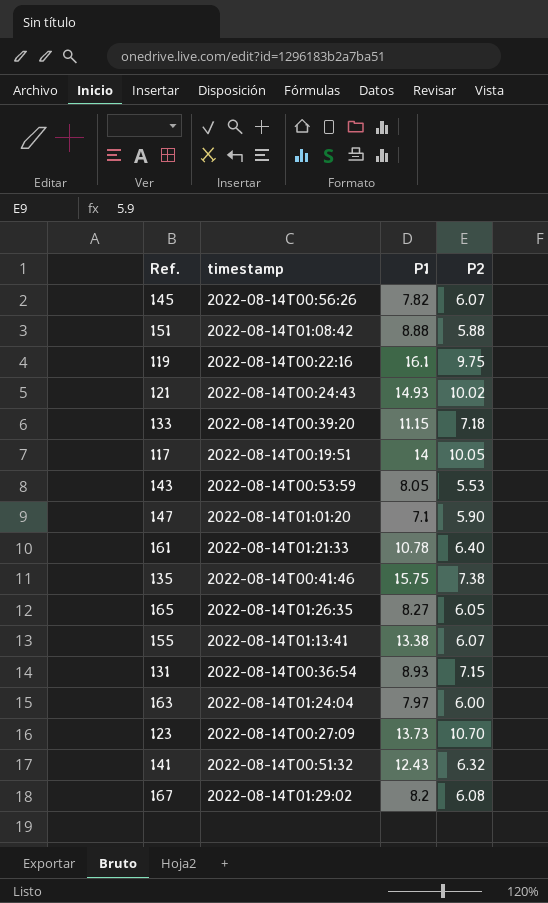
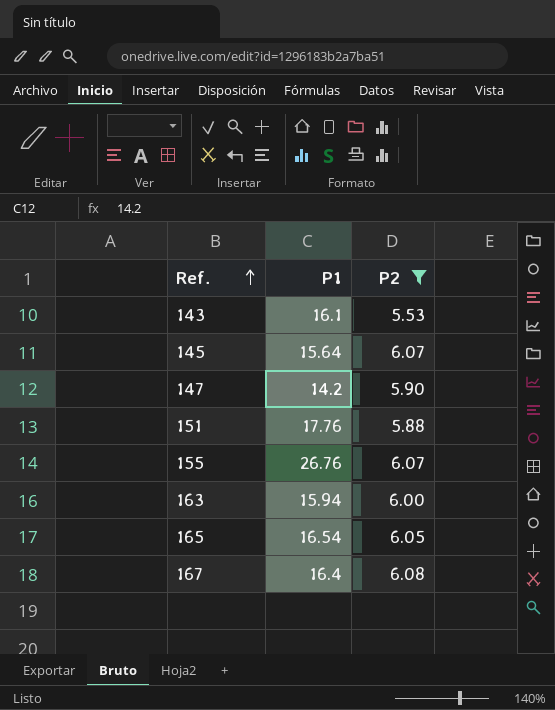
filter: none -> P2 <= 6.08
row order: none -> Ref. ascending
column timestamp | position: 2 -> none
143 | P1: 8.05 -> 16.1
145 | P1: 7.82 -> 15.64
147 | P1: 7.1 -> 14.2
151 | P1: 8.88 -> 17.76
155 | P1: 13.38 -> 26.76
163 | P1: 7.97 -> 15.94
165 | P1: 8.27 -> 16.54
167 | P1: 8.2 -> 16.4

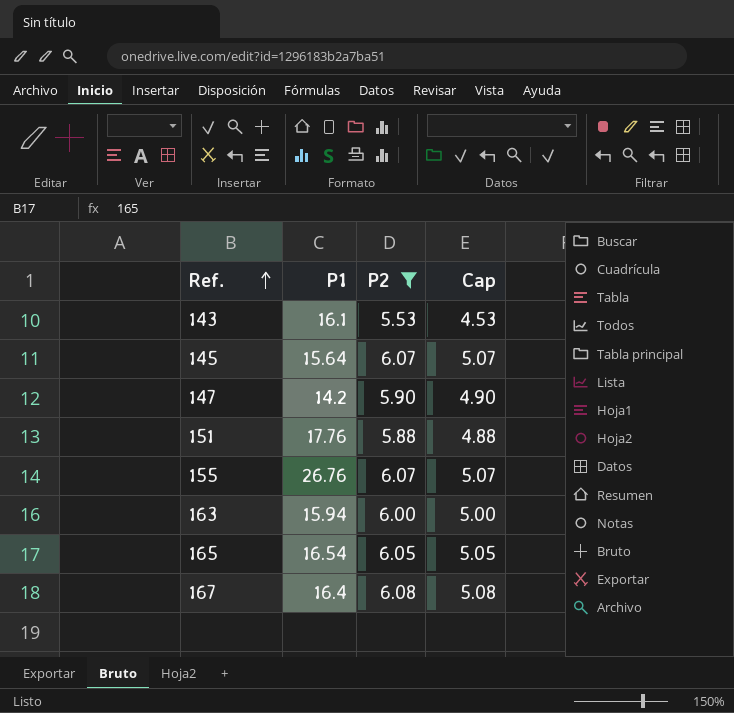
column Cap | formula: none -> [P2] - 1

